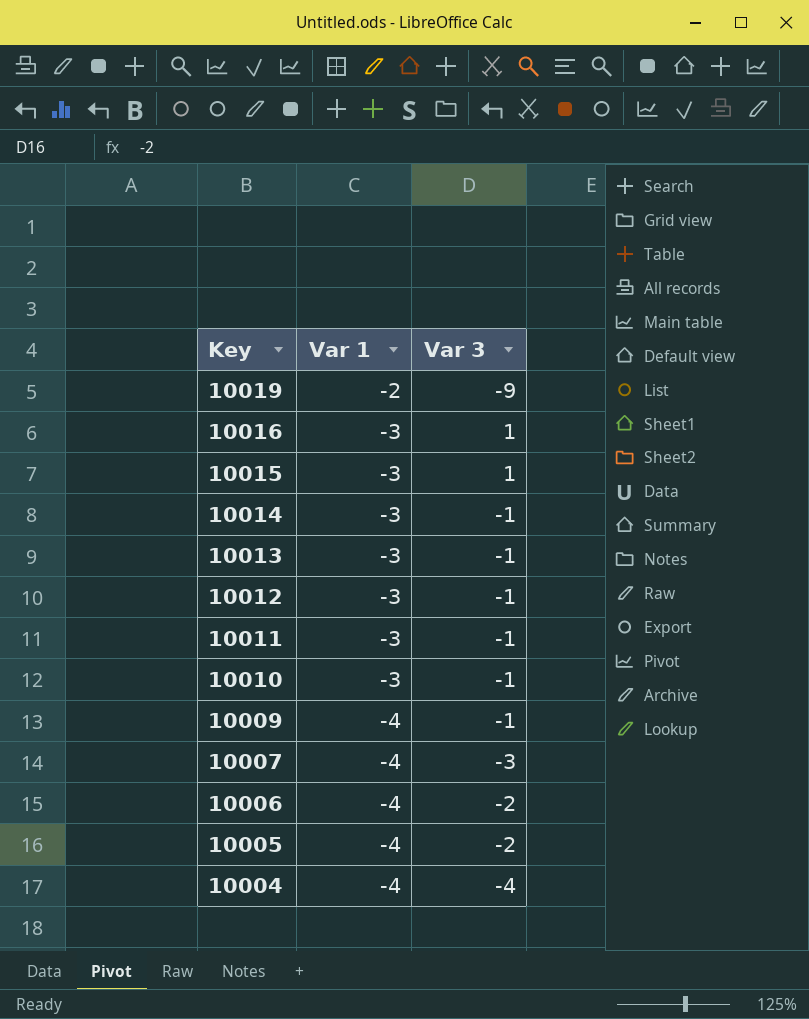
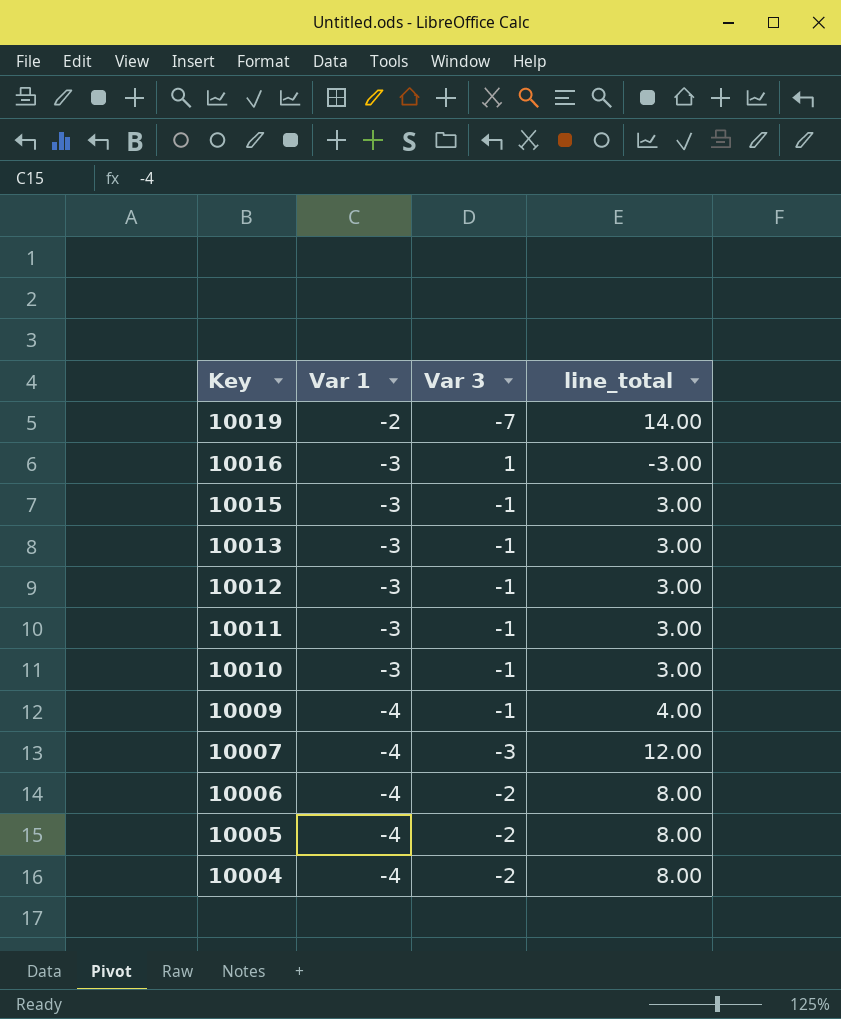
column line_total | formula: none -> [Var 1] * [Var 3]
row 10014: -3 | -1 -> none
10019 | Var 3: -9 -> -7
10015 | Var 3: 1 -> -1
10004 | Var 3: -4 -> -2

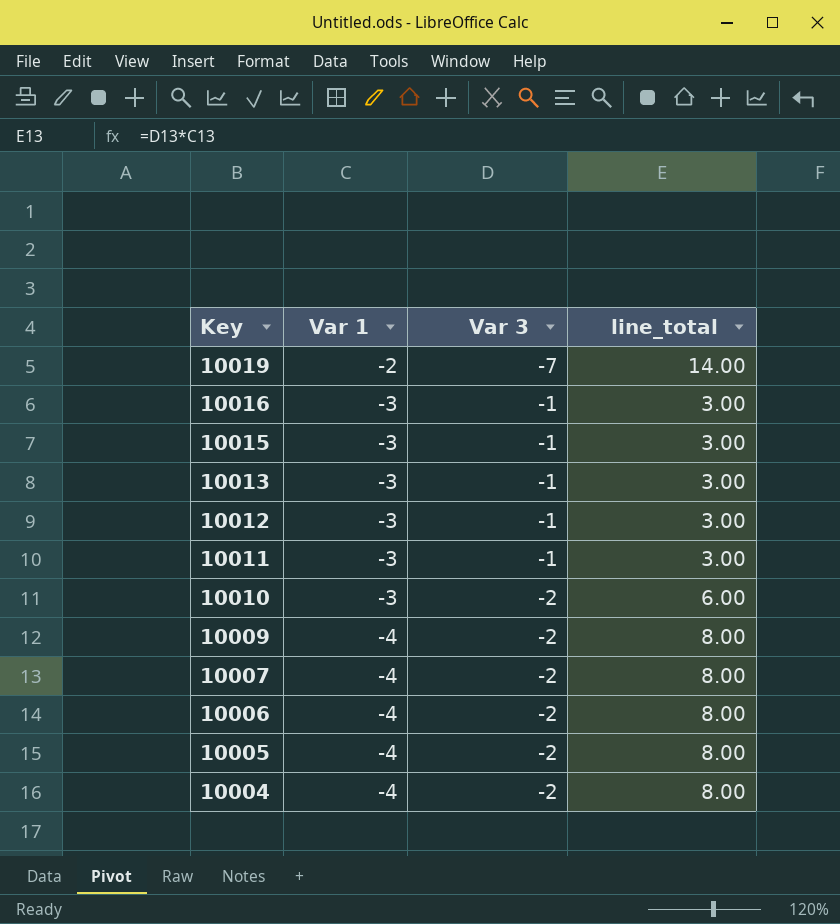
10016 | Var 3: 1 -> -1
10016 | line_total: -3.00 -> 3.00
10010 | Var 3: -1 -> -2
10010 | line_total: 3.00 -> 6.00
10009 | Var 3: -1 -> -2
10009 | line_total: 4.00 -> 8.00
10007 | Var 3: -3 -> -2
10007 | line_total: 12.00 -> 8.00

